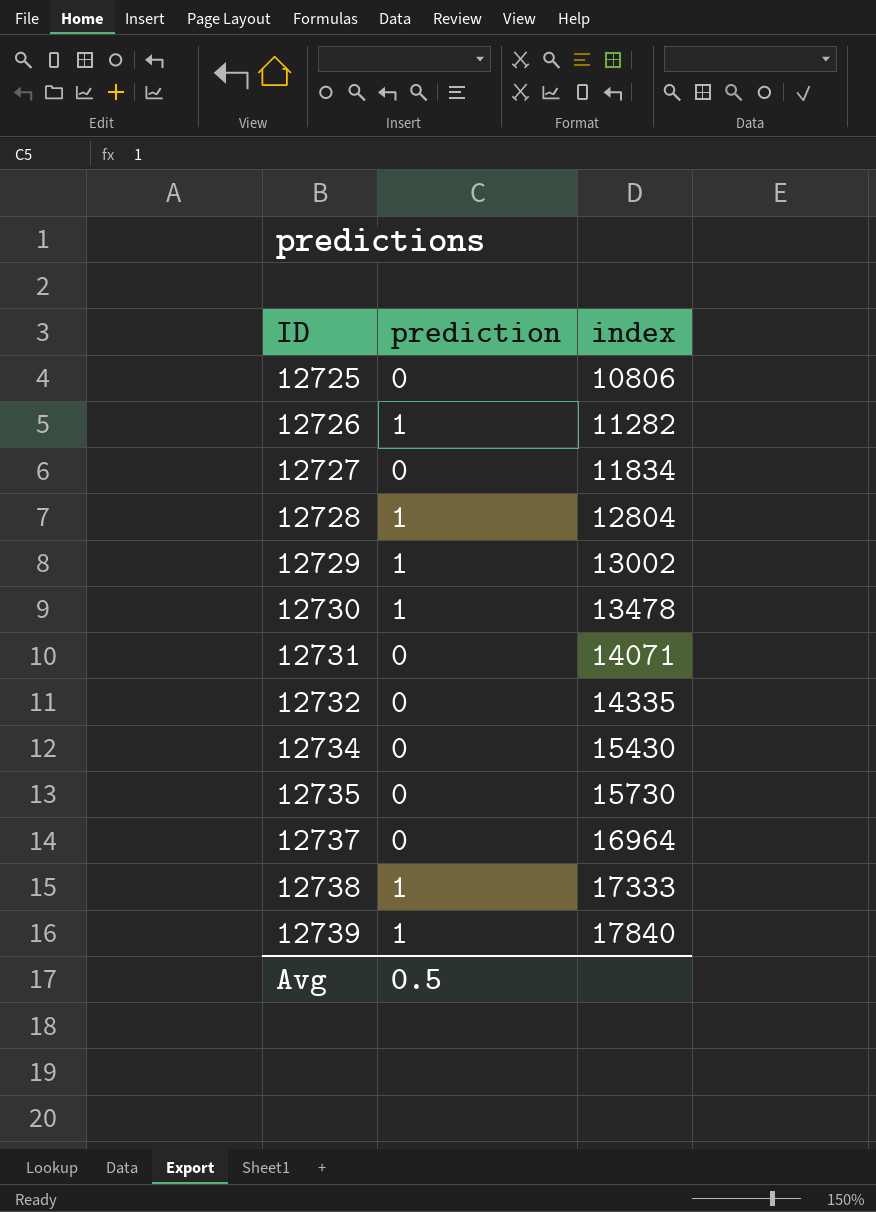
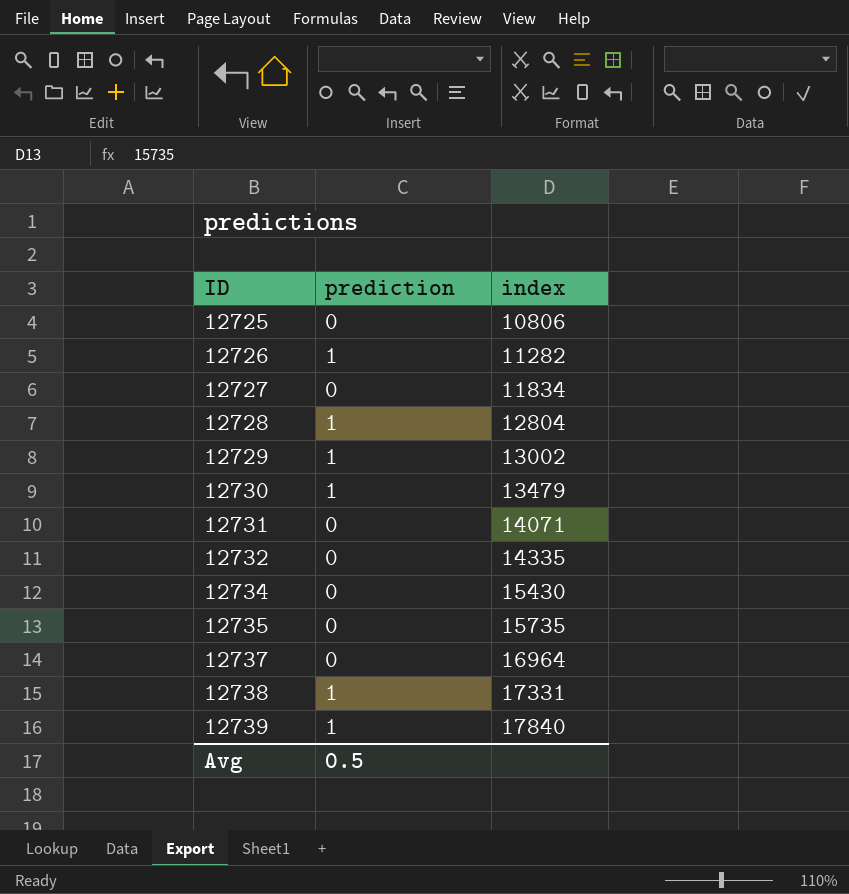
12730 | index: 13478 -> 13479
12735 | index: 15730 -> 15735
12738 | index: 17333 -> 17331

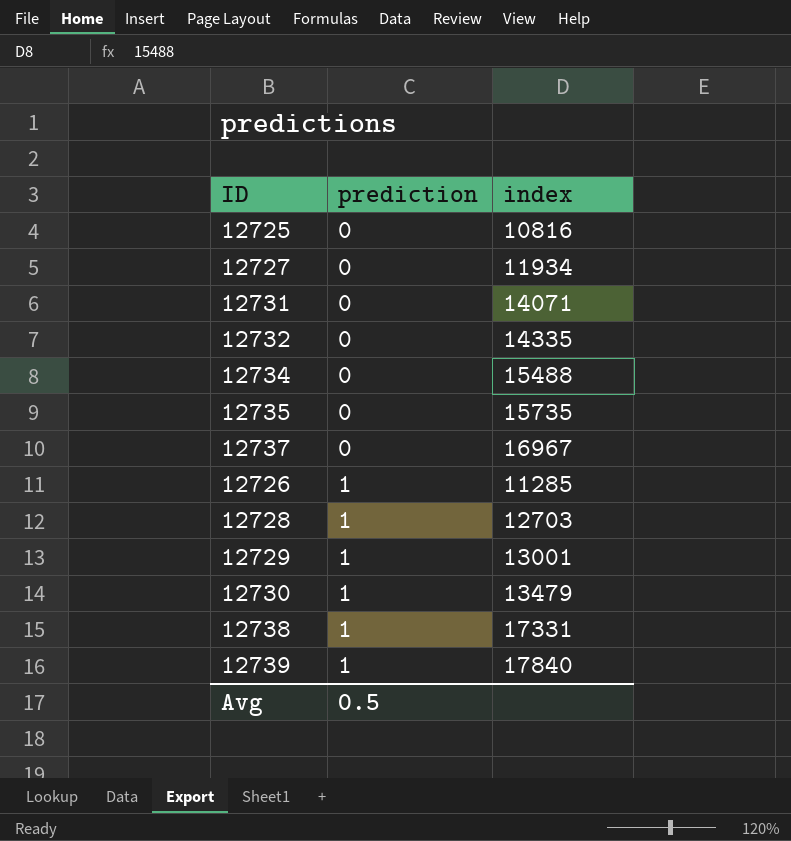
row order: ID ascending -> prediction ascending
12725 | index: 10806 -> 10816
12727 | index: 11834 -> 11934
12734 | index: 15430 -> 15488
12737 | index: 16964 -> 16967
12726 | index: 11282 -> 11285
12728 | index: 12804 -> 12703
12729 | index: 13002 -> 13001

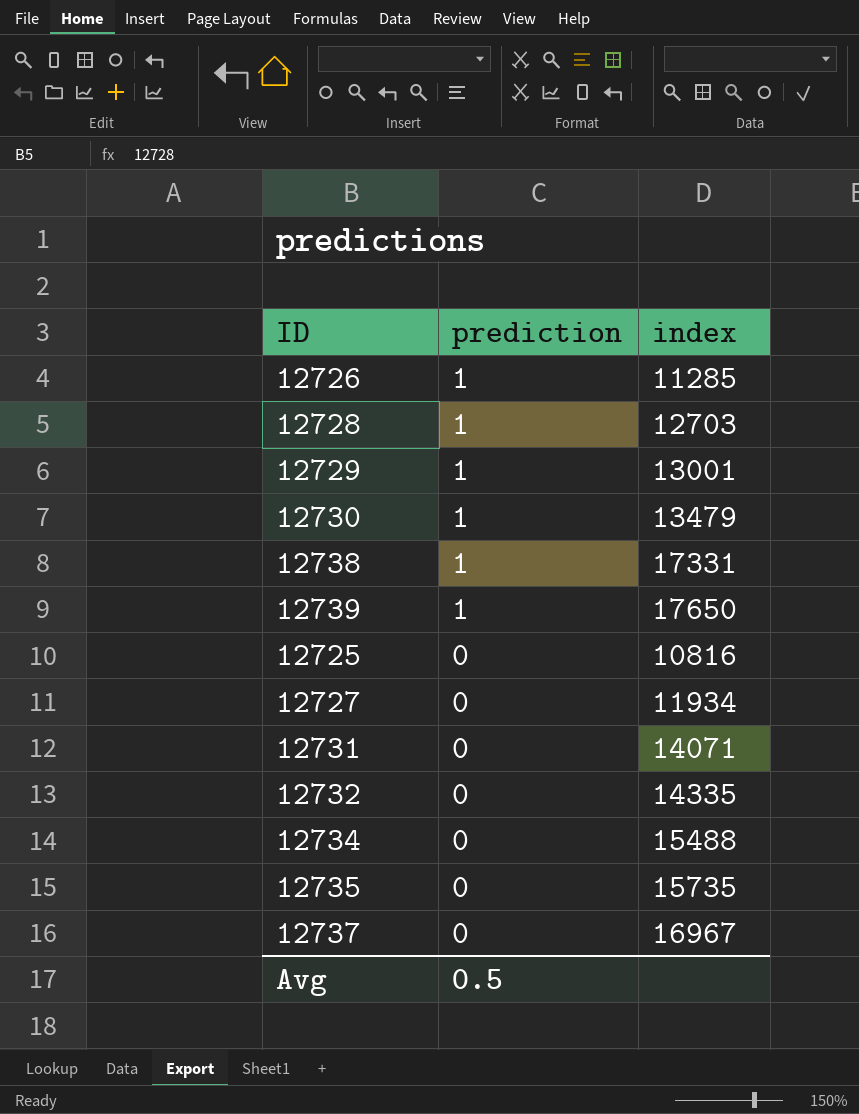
row order: prediction ascending -> prediction descending
12739 | index: 17840 -> 17650

